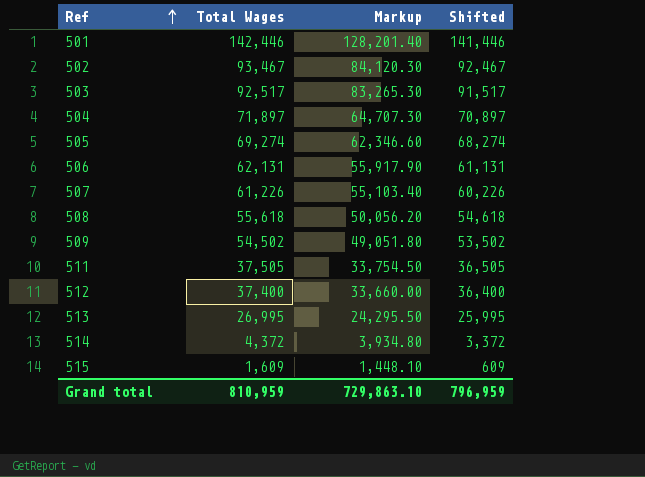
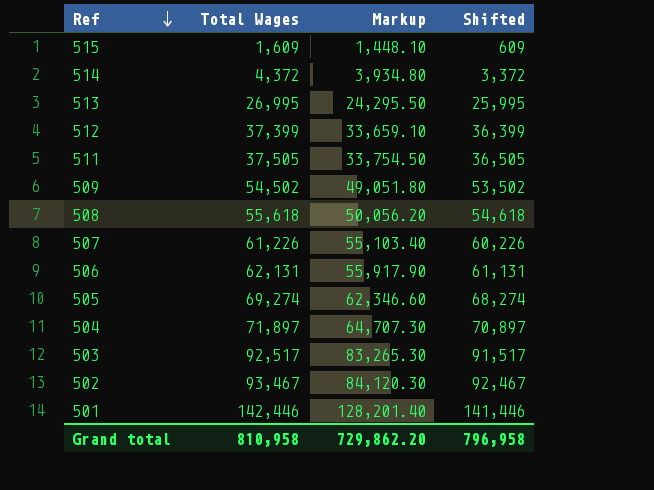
row order: Ref ascending -> Ref descending
512 | Total Wages: 37,400 -> 37,399
512 | Markup: 33,660.00 -> 33,659.10
512 | Shifted: 36,400 -> 36,399
Grand total | Total Wages: 810,959 -> 810,958
Grand total | Markup: 729,863.10 -> 729,862.20
Grand total | Shifted: 796,959 -> 796,958

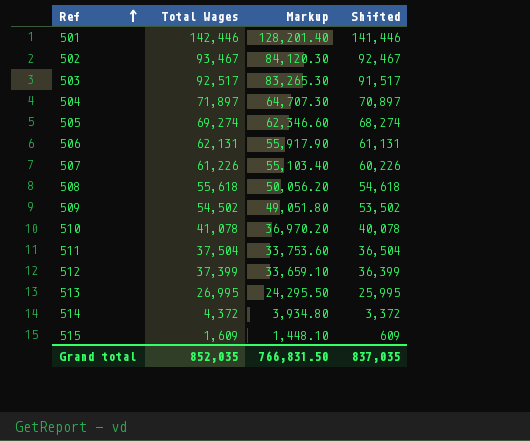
row order: Ref descending -> Ref ascending
row 510: none -> 41,078 | 36,970.20 | 40,078
511 | Total Wages: 37,505 -> 37,504
511 | Markup: 33,754.50 -> 33,753.60
511 | Shifted: 36,505 -> 36,504
Grand total | Total Wages: 810,958 -> 852,035
Grand total | Markup: 729,862.20 -> 766,831.50
Grand total | Shifted: 796,958 -> 837,035

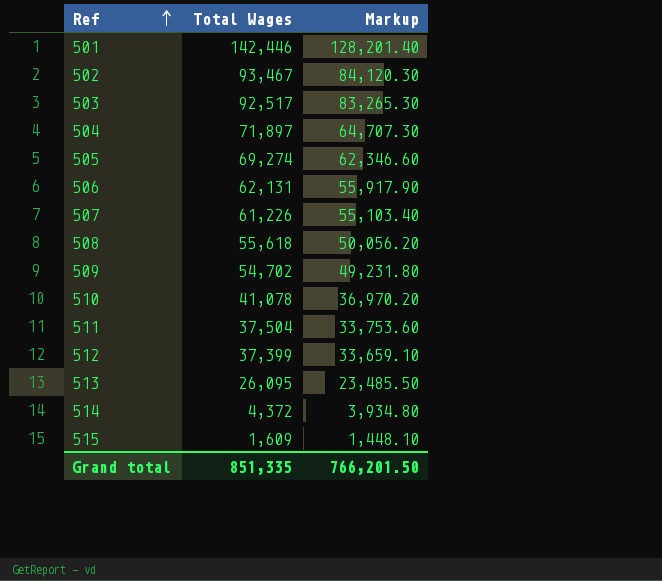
column Shifted | formula: [Total Wages] - 1000 -> none
509 | Total Wages: 54,502 -> 54,702
509 | Markup: 49,051.80 -> 49,231.80
513 | Total Wages: 26,995 -> 26,095
513 | Markup: 24,295.50 -> 23,485.50
Grand total | Total Wages: 852,035 -> 851,335
Grand total | Markup: 766,831.50 -> 766,201.50

